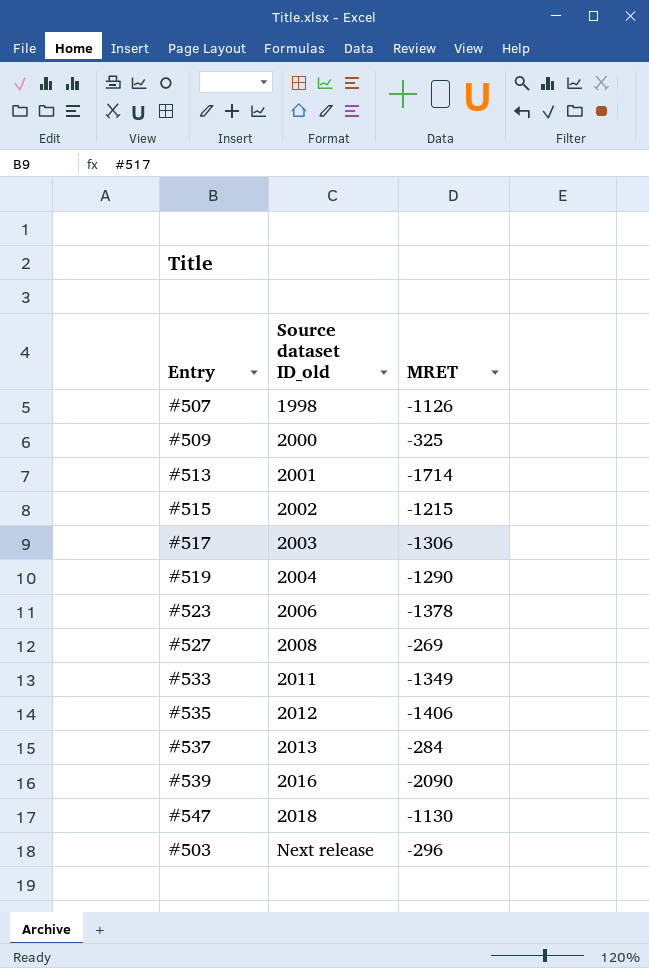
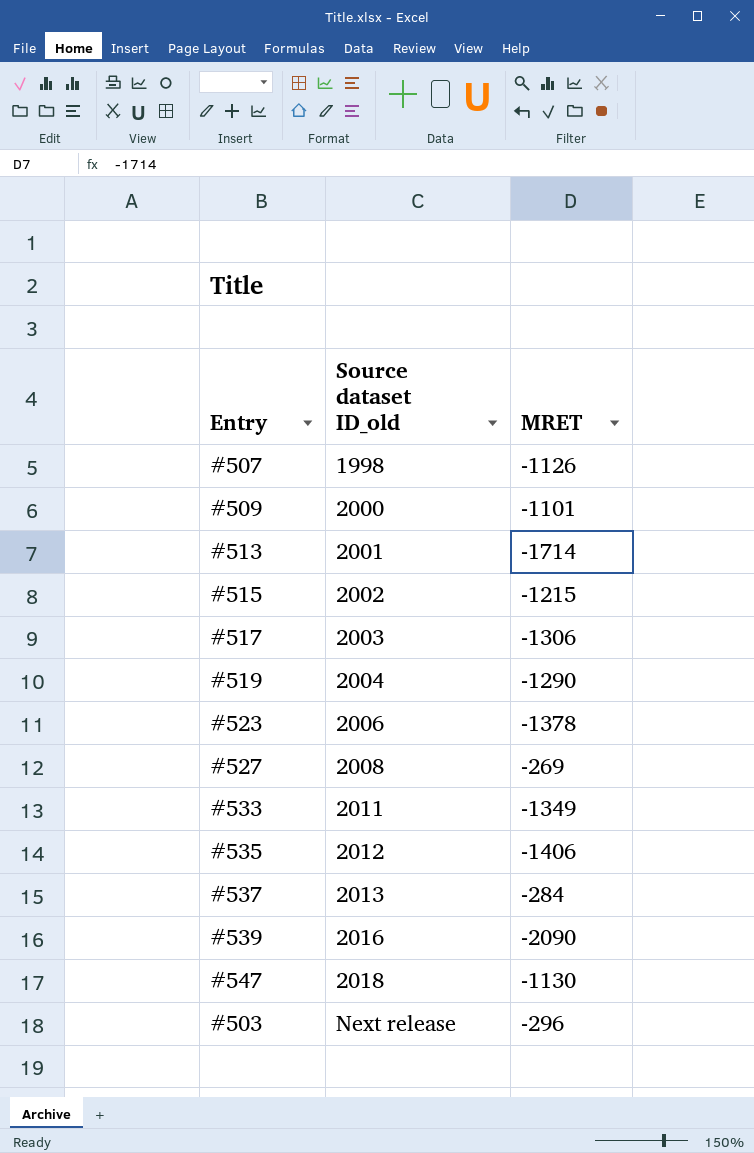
#509 | MRET: -325 -> -1101

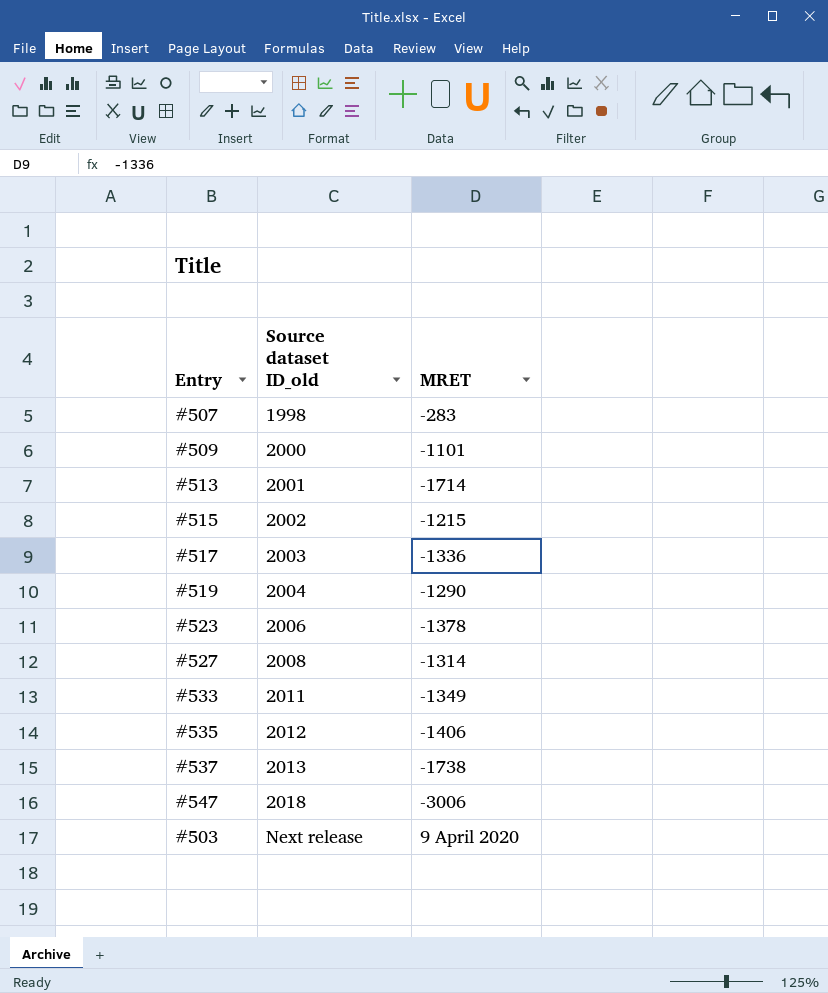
row #539: 2016 | -2090 -> none
#507 | MRET: -1126 -> -283
#517 | MRET: -1306 -> -1336
#527 | MRET: -269 -> -1314
#537 | MRET: -284 -> -1738
#547 | MRET: -1130 -> -3006
#503 | MRET: -296 -> 9 April 2020

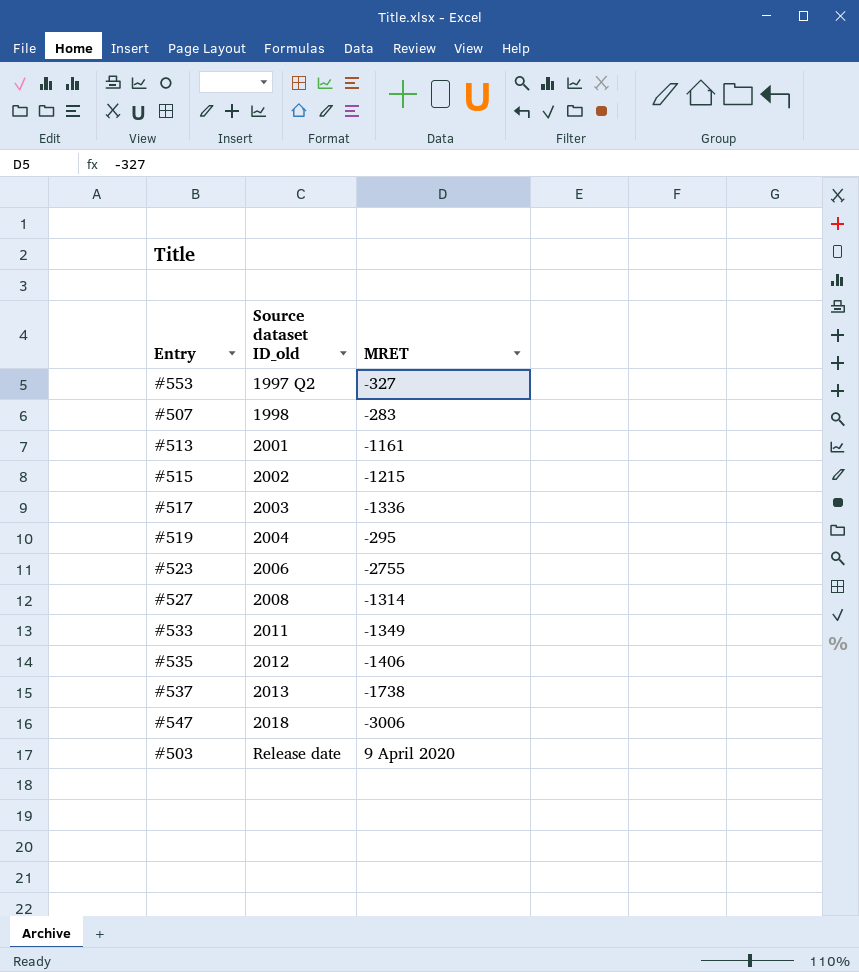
row #509: 2000 | -1101 -> none
row #553: none -> 1997 Q2 | -327
#513 | MRET: -1714 -> -1161
#519 | MRET: -1290 -> -295
#523 | MRET: -1378 -> -2755
#503 | Source dataset ID_old: Next release -> Release date

